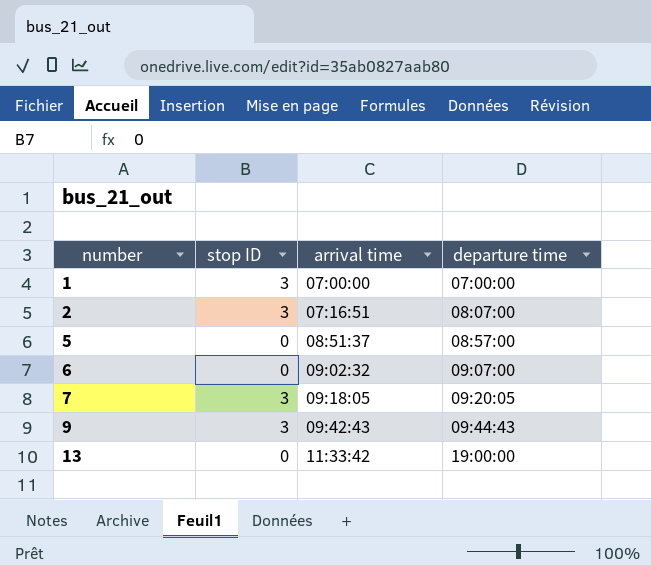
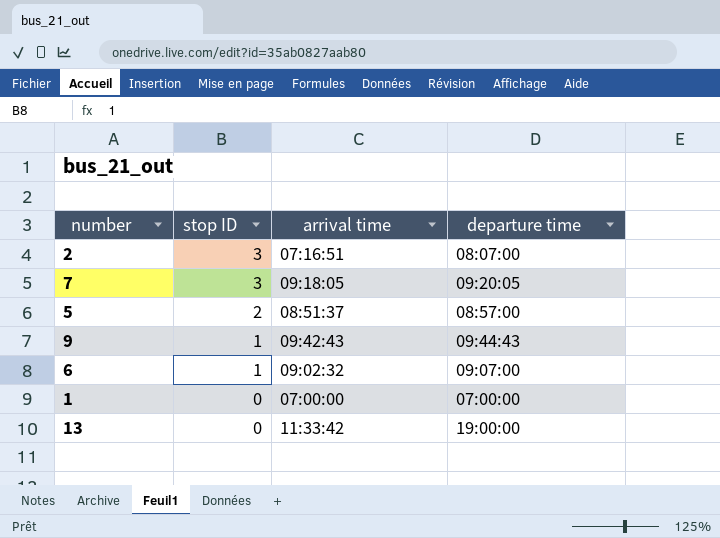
row order: number ascending -> stop ID descending
5 | stop ID: 0 -> 2
9 | stop ID: 3 -> 1
6 | stop ID: 0 -> 1
1 | stop ID: 3 -> 0

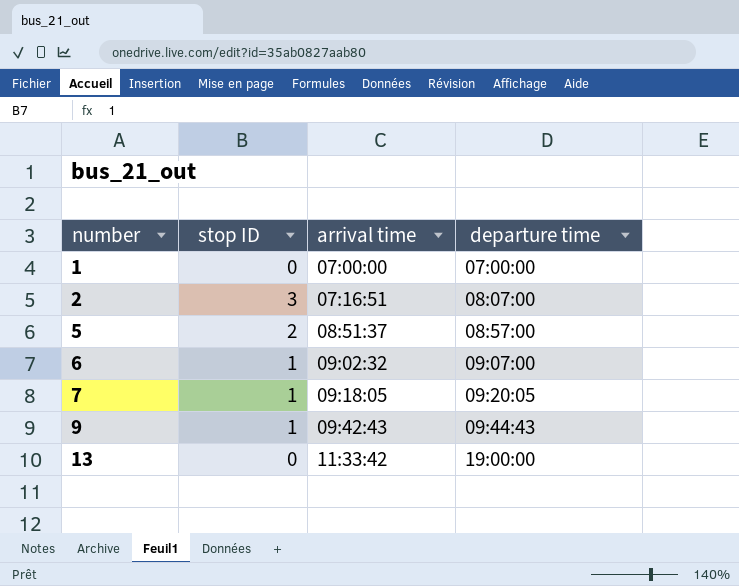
row order: stop ID descending -> number ascending
7 | stop ID: 3 -> 1

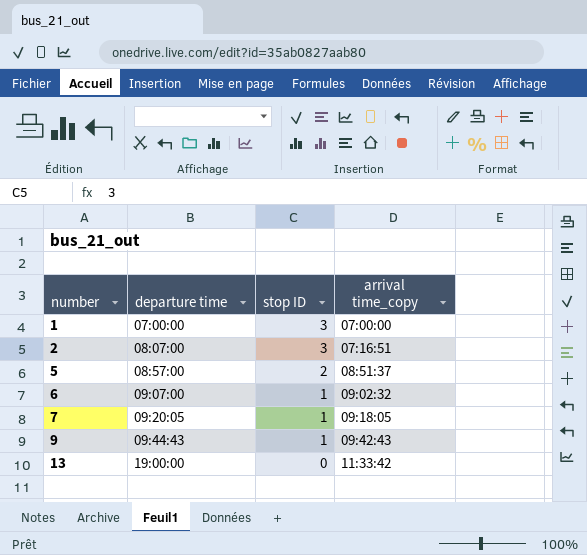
column departure time | position: 4 -> 2
column name: arrival time -> arrival time_copy
1 | stop ID: 0 -> 3

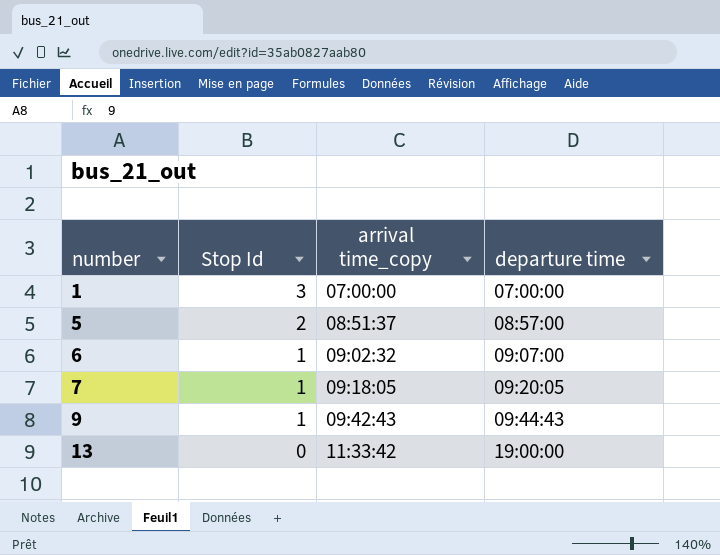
column name: stop ID -> Stop Id
column departure time | position: 2 -> 4
row 2: 08:07:00 | 3 | 07:16:51 -> none

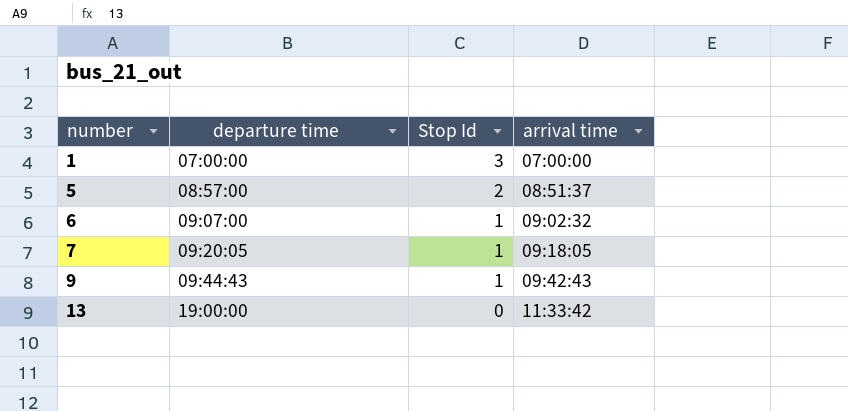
column departure time | position: 4 -> 2
column name: arrival time_copy -> arrival time

